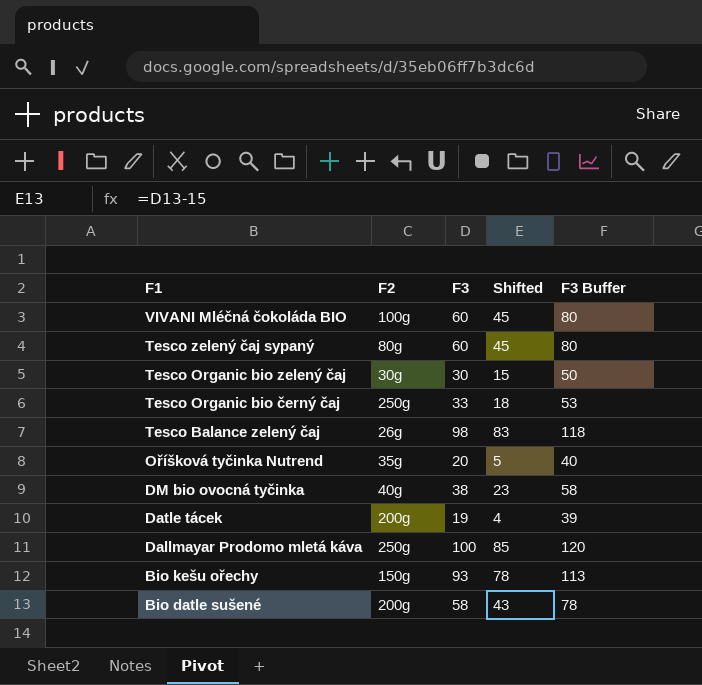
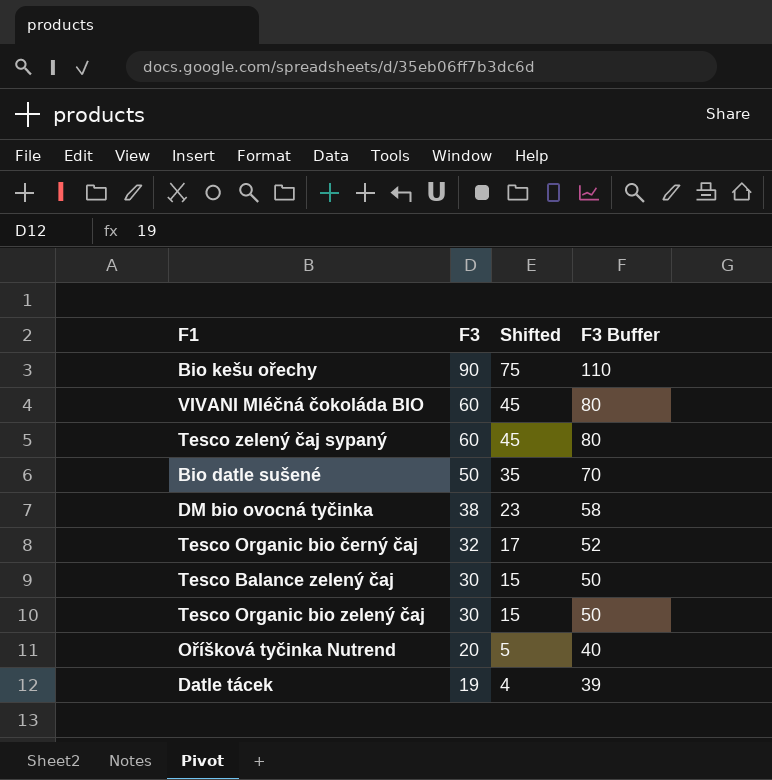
row order: F1 descending -> F3 descending
column F2 | position: 2 -> none
row Dallmayar Prodomo mletá káva: 250g | 100 | 85 | 120 -> none
Bio kešu ořechy | F3: 93 -> 90
Bio kešu ořechy | Shifted: 78 -> 75
Bio kešu ořechy | F3 Buffer: 113 -> 110
Bio datle sušené | F3: 58 -> 50
Bio datle sušené | Shifted: 43 -> 35
Bio datle sušené | F3 Buffer: 78 -> 70
Tesco Organic bio černý čaj | F3: 33 -> 32
Tesco Organic bio černý čaj | Shifted: 18 -> 17
Tesco Organic bio černý čaj | F3 Buffer: 53 -> 52
Tesco Balance zelený čaj | F3: 98 -> 30
Tesco Balance zelený čaj | Shifted: 83 -> 15
Tesco Balance zelený čaj | F3 Buffer: 118 -> 50

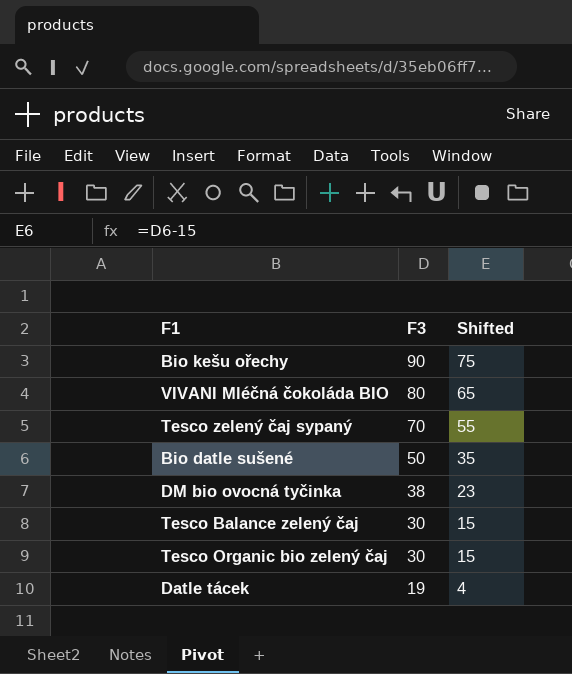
column F3 Buffer | formula: [F3] + 20 -> none
row Tesco Organic bio černý čaj: 32 | 17 | 52 -> none
row Oříšková tyčinka Nutrend: 20 | 5 | 40 -> none
VIVANI Mléčná čokoláda BIO | F3: 60 -> 80
VIVANI Mléčná čokoláda BIO | Shifted: 45 -> 65
Tesco zelený čaj sypaný | F3: 60 -> 70
Tesco zelený čaj sypaný | Shifted: 45 -> 55

